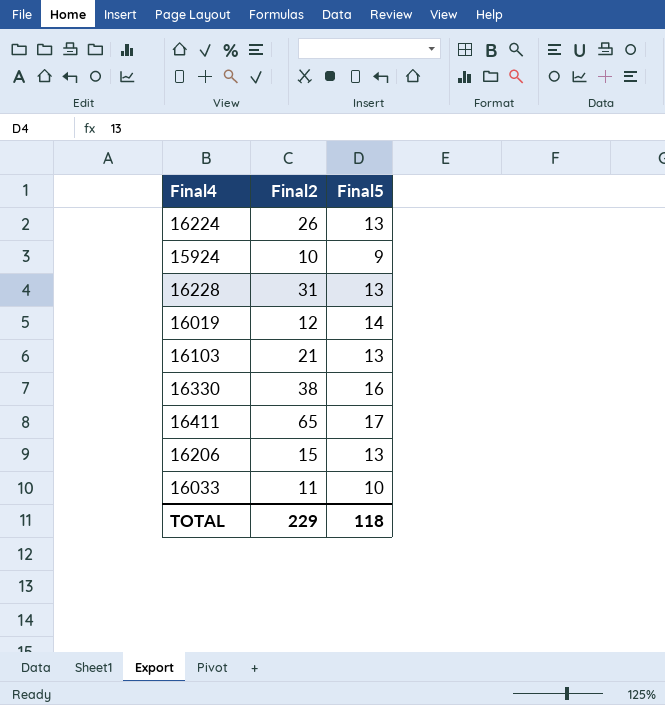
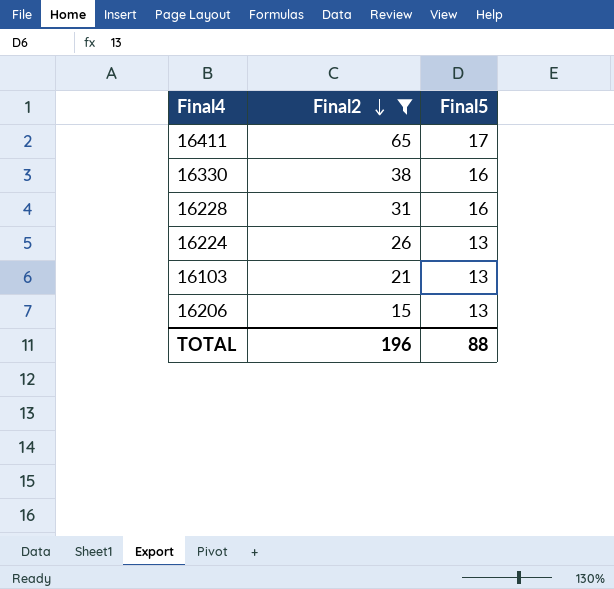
filter: none -> Final2 >= 15
row order: none -> Final2 descending
16228 | Final5: 13 -> 16
TOTAL | Final2: 229 -> 196
TOTAL | Final5: 118 -> 88

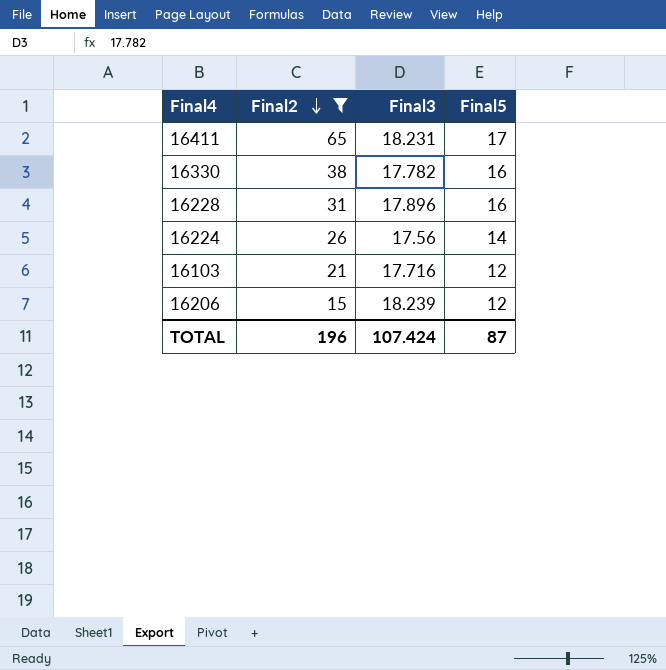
column Final3 | position: none -> 3
16224 | Final5: 13 -> 14
16103 | Final5: 13 -> 12
16206 | Final5: 13 -> 12
TOTAL | Final5: 88 -> 87

